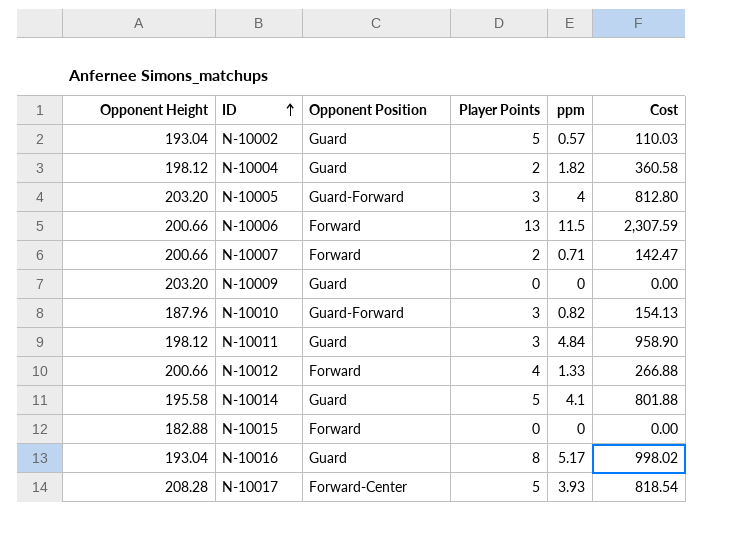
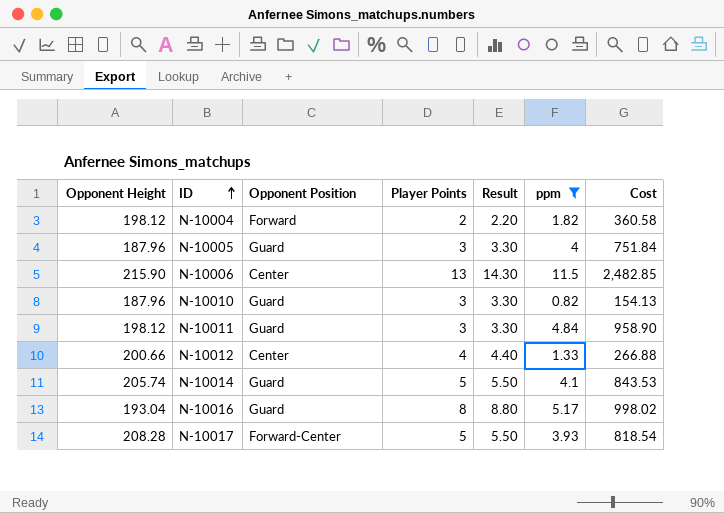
filter: none -> ppm >= 0.82
column Result | formula: none -> [Player Points] * 1.1
N-10004 | Opponent Position: Guard -> Forward
N-10005 | Opponent Height: 203.20 -> 187.96
N-10005 | Opponent Position: Guard-Forward -> Guard
N-10005 | Cost: 812.80 -> 751.84
N-10006 | Opponent Height: 200.66 -> 215.90
N-10006 | Opponent Position: Forward -> Center
N-10006 | Cost: 2,307.59 -> 2,482.85
N-10010 | Opponent Position: Guard-Forward -> Guard
N-10012 | Opponent Position: Forward -> Center
N-10014 | Opponent Height: 195.58 -> 205.74
N-10014 | Cost: 801.88 -> 843.53

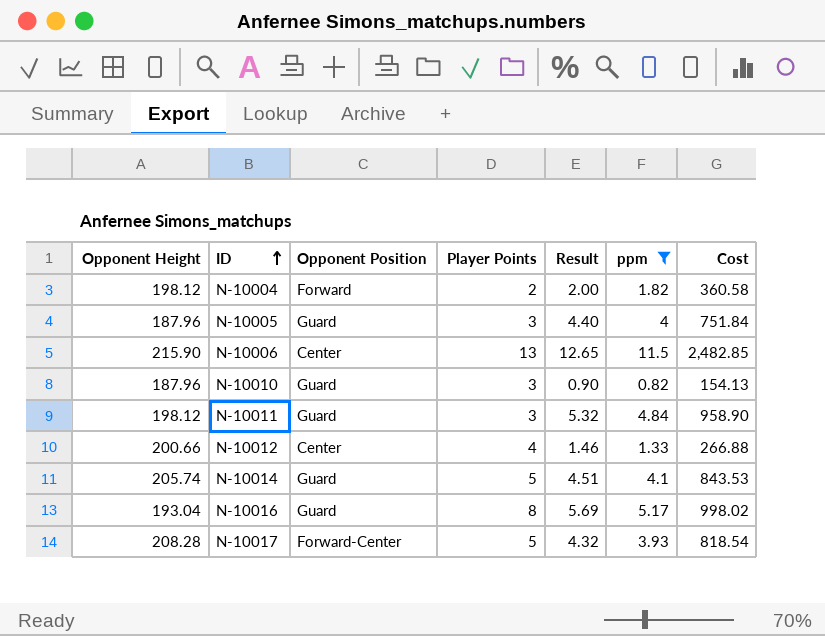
column Result | formula: [Player Points] * 1.1 -> [ppm] * 1.1

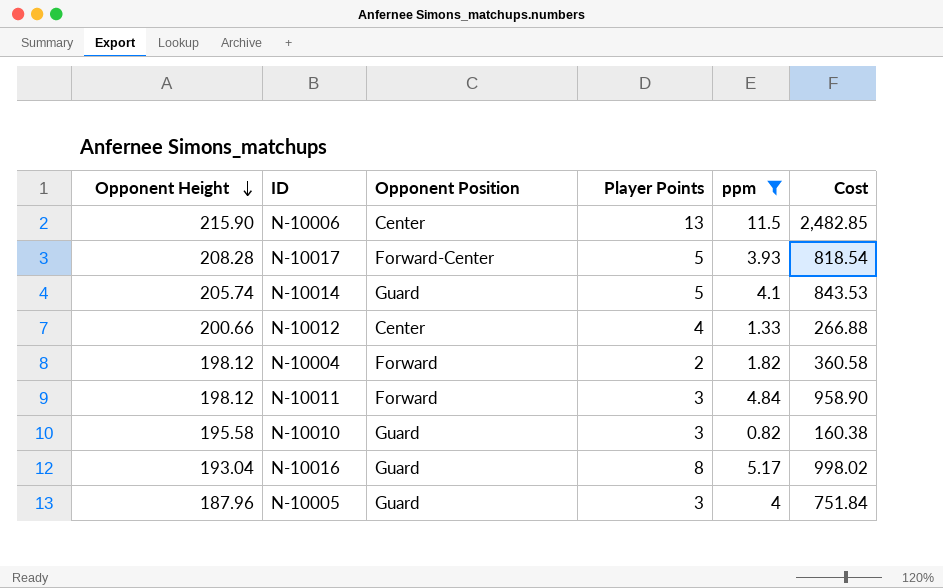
row order: ID ascending -> Opponent Height descending
column Result | formula: [ppm] * 1.1 -> none
N-10011 | Opponent Position: Guard -> Forward
N-10010 | Opponent Height: 187.96 -> 195.58
N-10010 | Cost: 154.13 -> 160.38

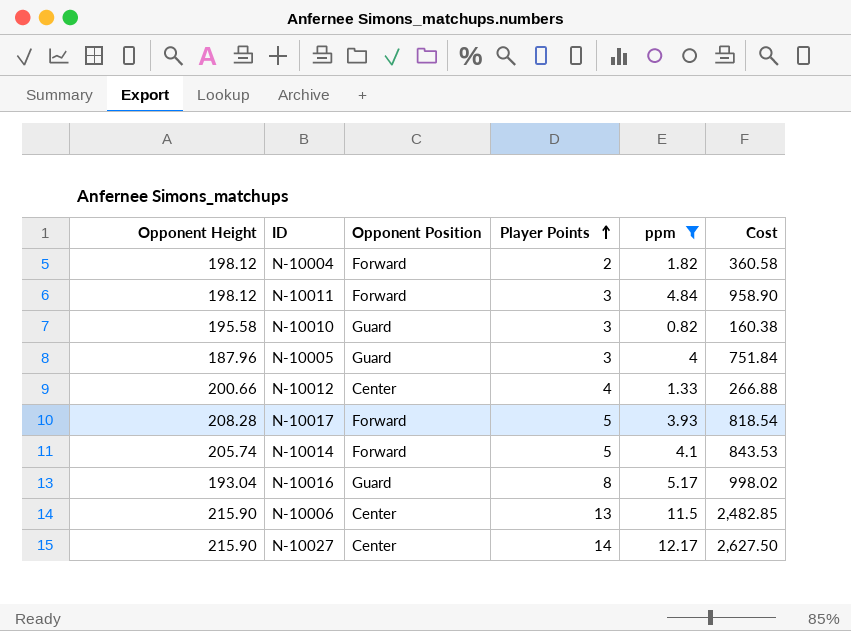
row order: Opponent Height descending -> Player Points ascending
N-10017 | Opponent Position: Forward-Center -> Forward
N-10014 | Opponent Position: Guard -> Forward
row N-10027: none -> 215.90 | Center | 14 | 12.17 | 2,627.50

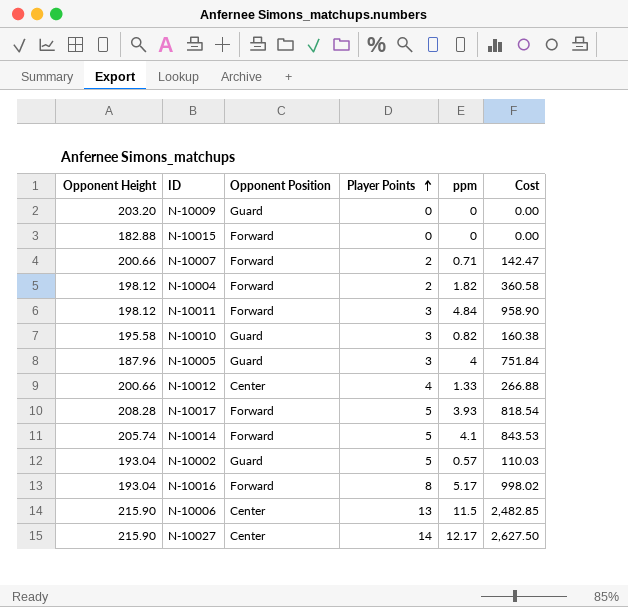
filter: ppm >= 0.82 -> none
N-10016 | Opponent Position: Guard -> Forward

